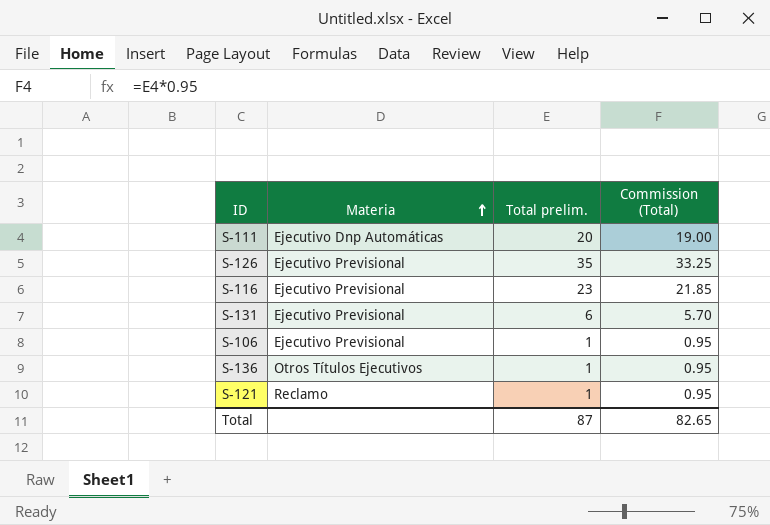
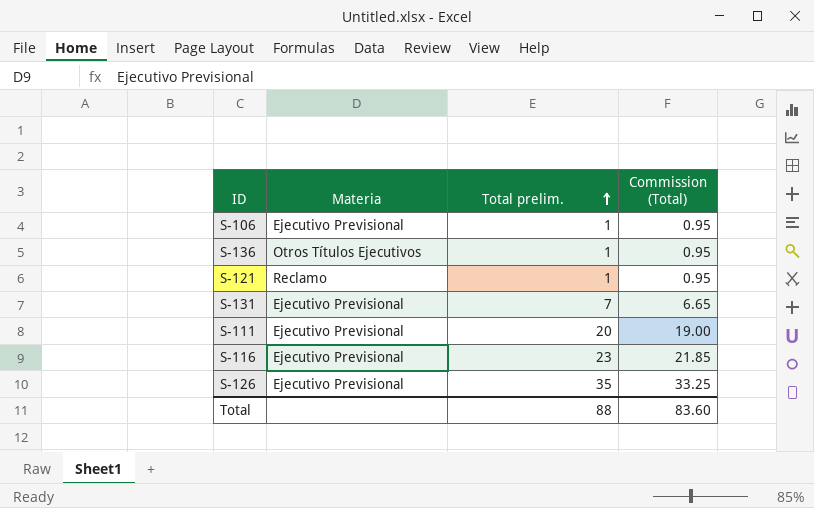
row order: Materia ascending -> Total prelim. ascending
S-131 | Total prelim.: 6 -> 7
S-131 | Commission (Total): 5.70 -> 6.65
S-111 | Materia: Ejecutivo Dnp Automáticas -> Ejecutivo Previsional
Total | Total prelim.: 87 -> 88
Total | Commission (Total): 82.65 -> 83.60

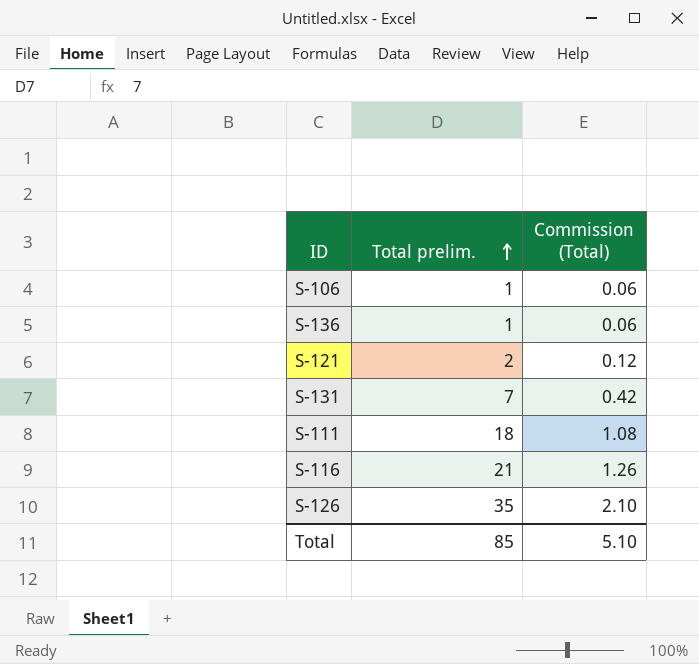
column Materia | position: 2 -> none
column Commission (Total) | formula: [Total prelim.] * 0.95 -> [Total prelim.] * 0.06
S-121 | Total prelim.: 1 -> 2
S-111 | Total prelim.: 20 -> 18
S-116 | Total prelim.: 23 -> 21
Total | Total prelim.: 88 -> 85
Total | Commission (Total): 83.60 -> 5.10

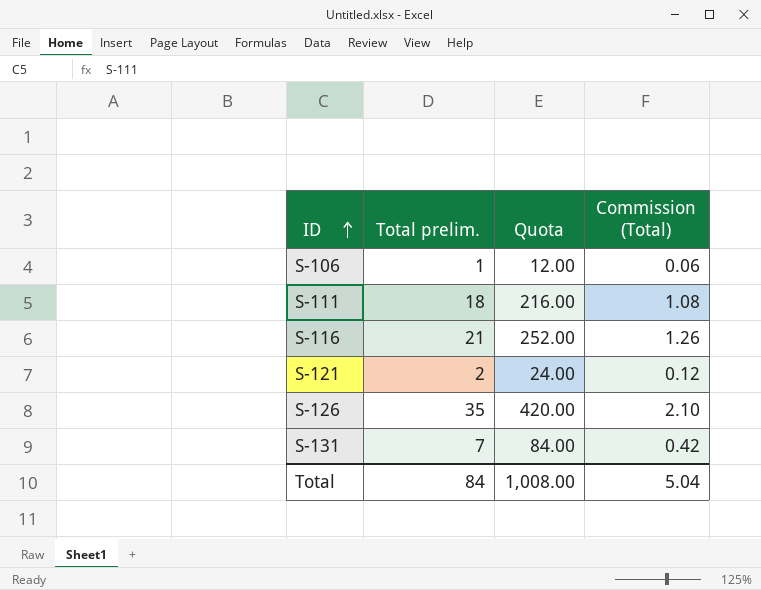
row order: Total prelim. ascending -> ID ascending
column Quota | formula: none -> [Total prelim.] * 12
row S-136: 1 | 0.06 -> none
Total | Total prelim.: 85 -> 84
Total | Commission (Total): 5.10 -> 5.04

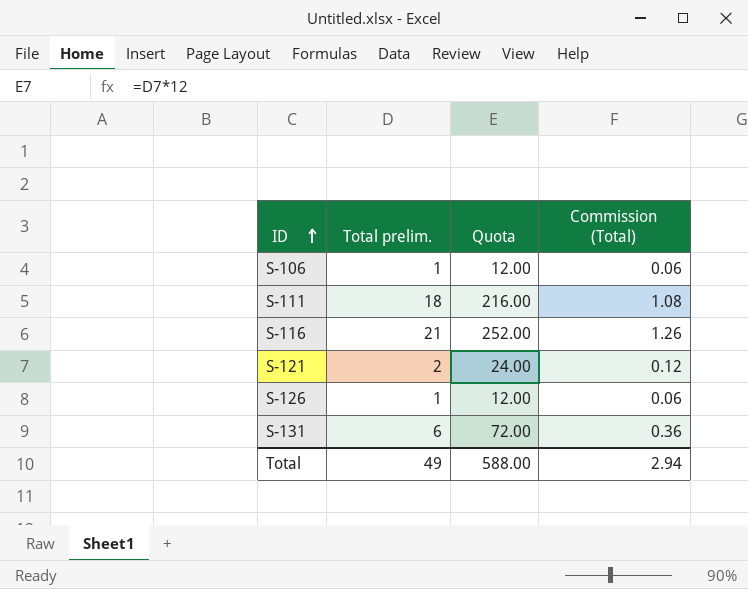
S-126 | Total prelim.: 35 -> 1
S-126 | Quota: 420.00 -> 12.00
S-126 | Commission (Total): 2.10 -> 0.06
S-131 | Total prelim.: 7 -> 6
S-131 | Quota: 84.00 -> 72.00
S-131 | Commission (Total): 0.42 -> 0.36
Total | Total prelim.: 84 -> 49
Total | Quota: 1,008.00 -> 588.00
Total | Commission (Total): 5.04 -> 2.94

